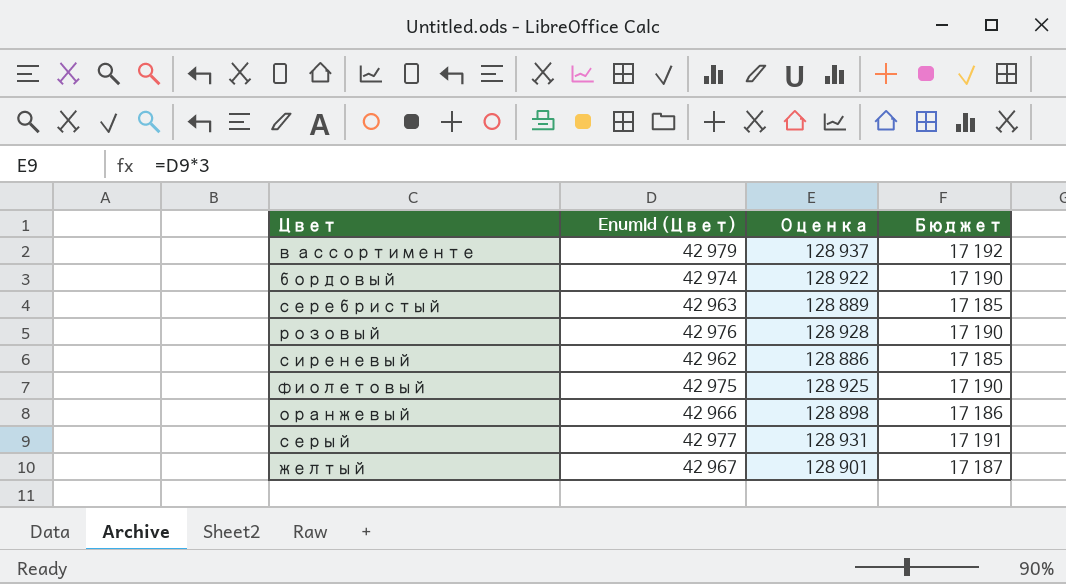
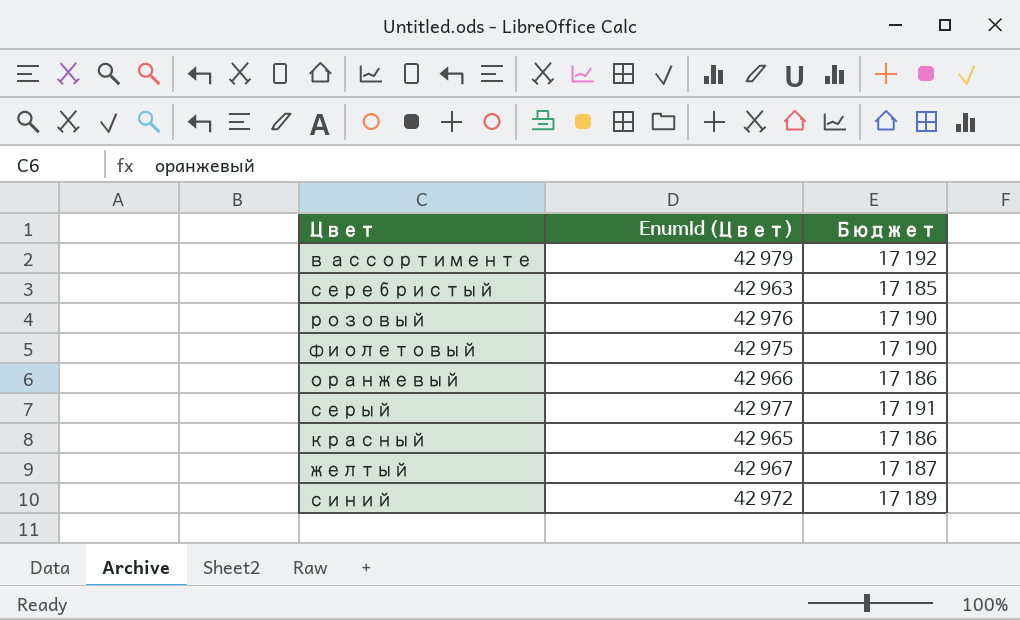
column Оценка | formula: [EnumId (Цвет)] * 3 -> none
row бордовый: 42 974 | 128 922 | 17 190 -> none
row сиреневый: 42 962 | 128 886 | 17 185 -> none
row красный: none -> 42 965 | 17 186
row синий: none -> 42 972 | 17 189

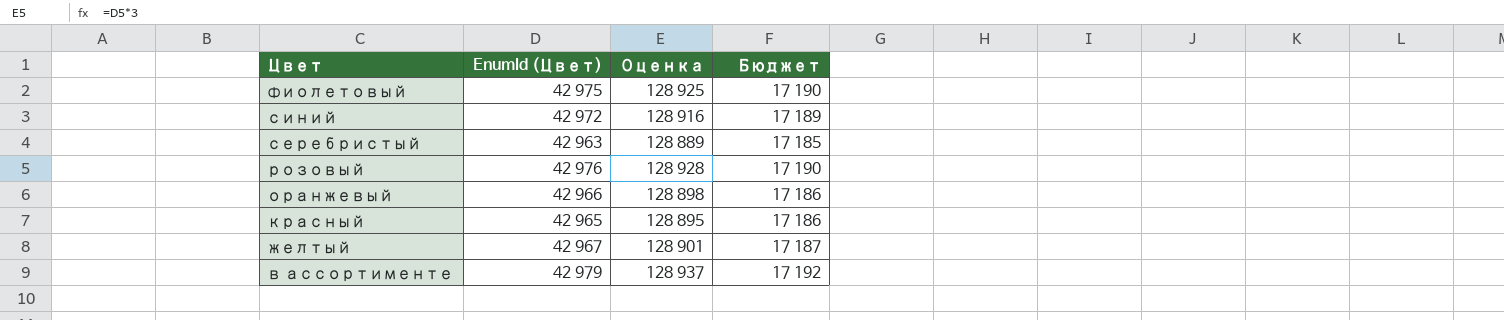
row order: none -> Цвет descending
column Оценка | formula: none -> [EnumId (Цвет)] * 3
row серый: 42 977 | 17 191 -> none

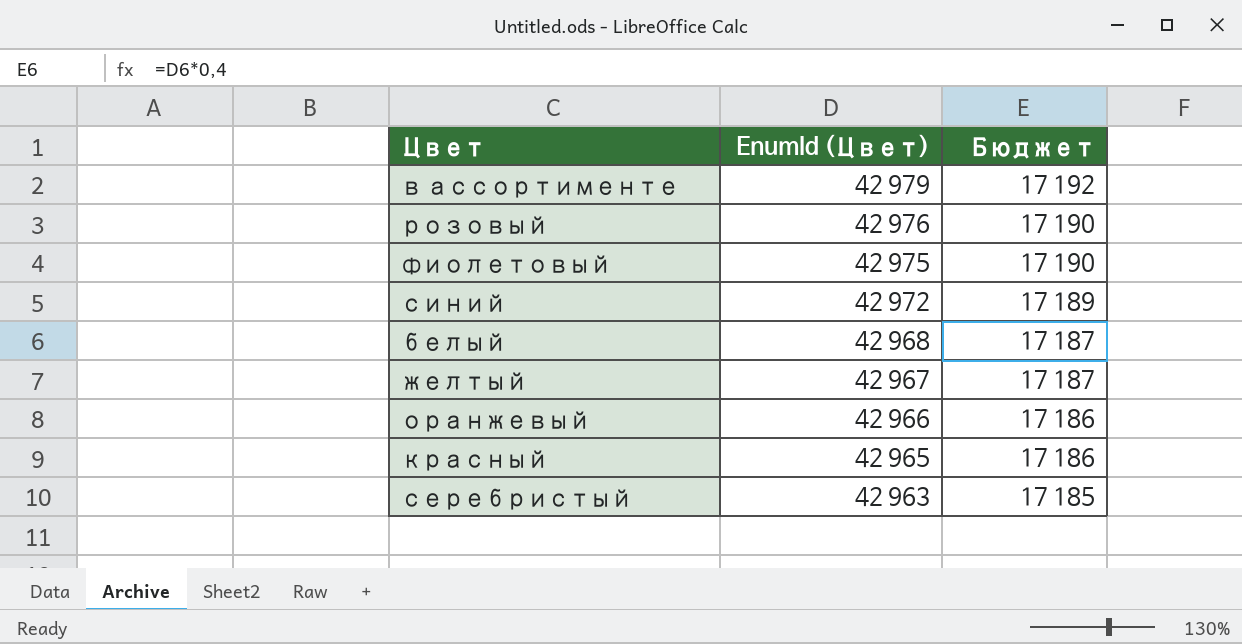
row order: Цвет descending -> EnumId (Цвет) descending
column Оценка | formula: [EnumId (Цвет)] * 3 -> none
row белый: none -> 42 968 | 17 187

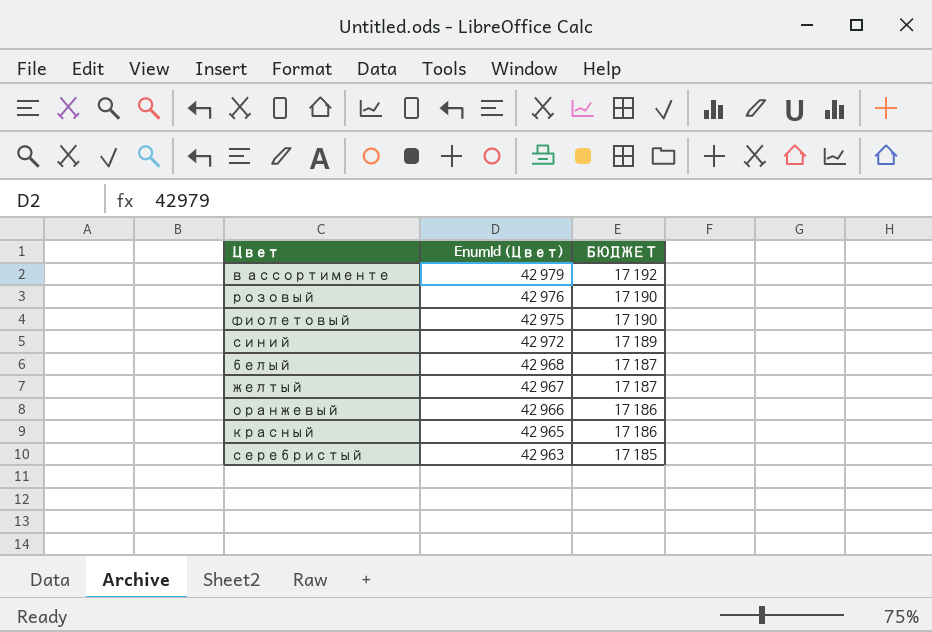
column name: Бюджет -> БЮДЖЕТ

